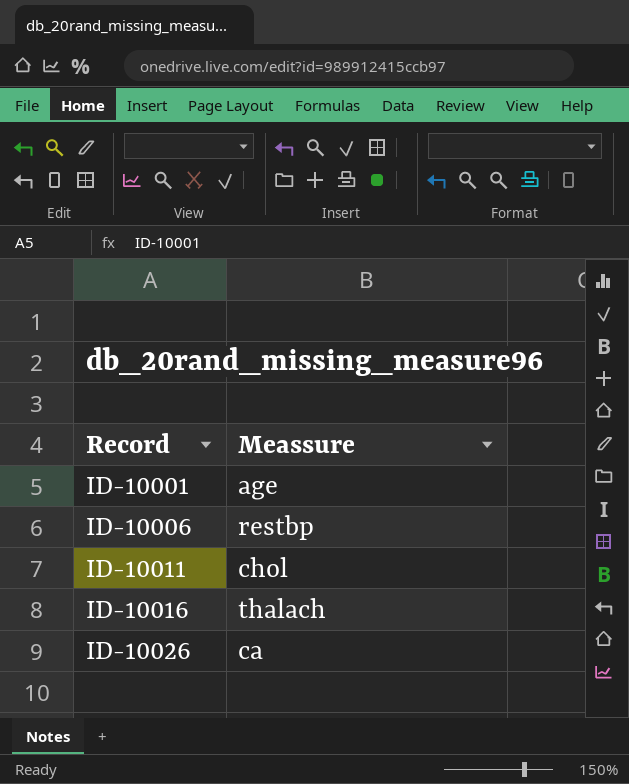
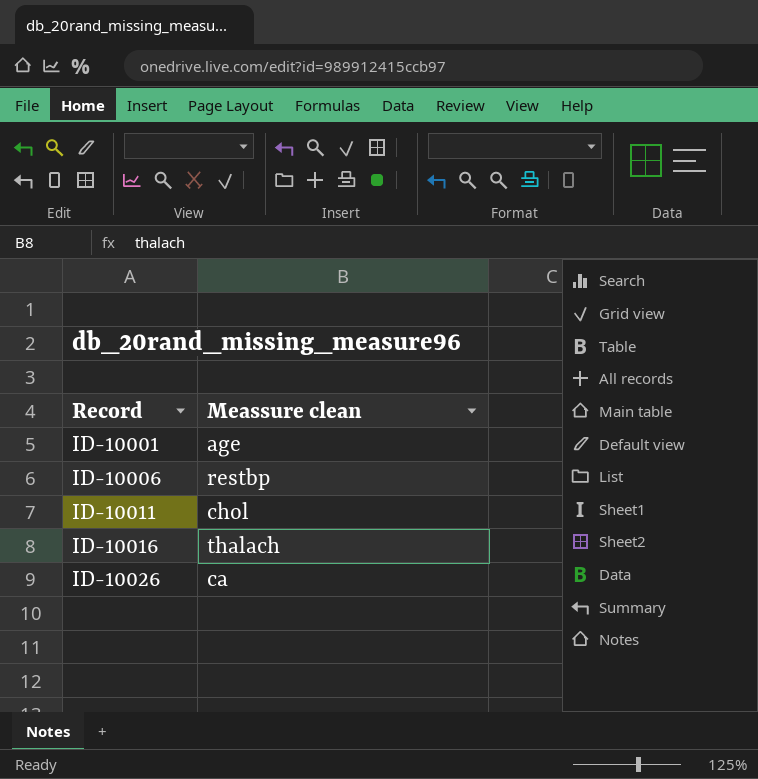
column name: Meassure -> Meassure clean

